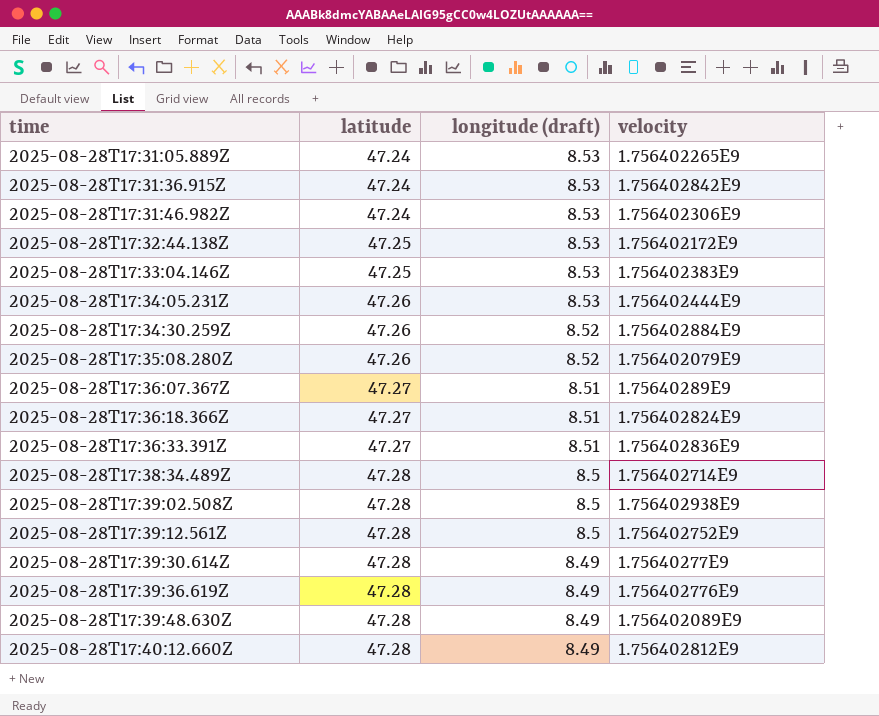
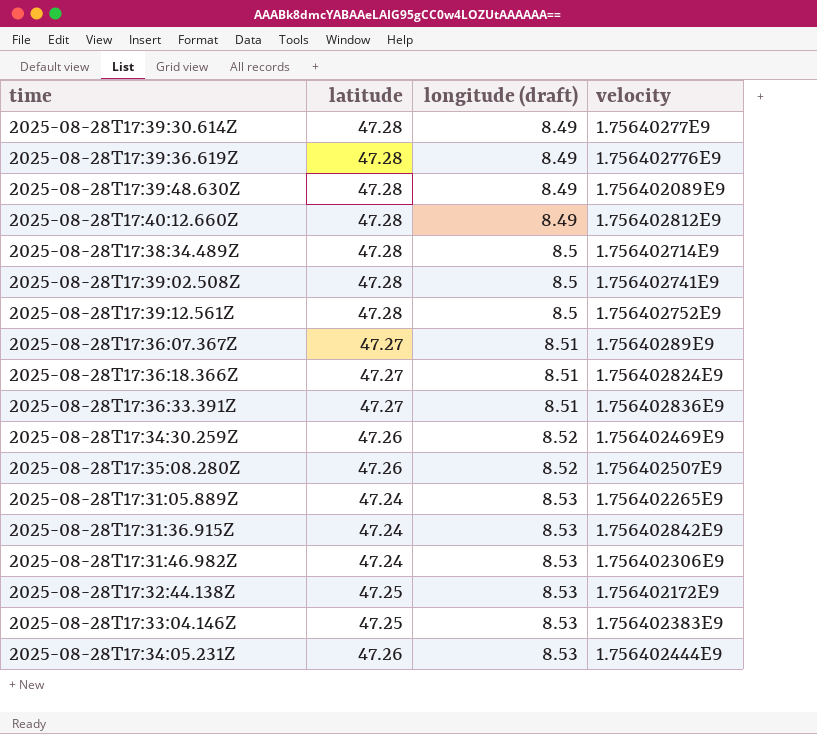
row order: time ascending -> longitude (draft) ascending
2025-08-28T17:39:02.508Z | velocity: 1.756402938E9 -> 1.756402741E9
2025-08-28T17:34:30.259Z | velocity: 1.756402884E9 -> 1.756402469E9
2025-08-28T17:35:08.280Z | velocity: 1.756402079E9 -> 1.756402507E9

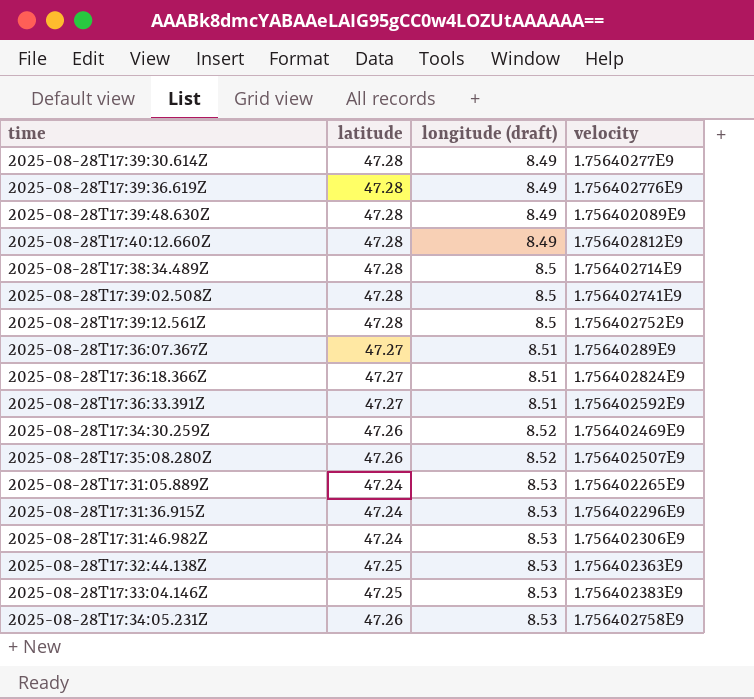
2025-08-28T17:36:33.391Z | velocity: 1.756402836E9 -> 1.756402592E9
2025-08-28T17:31:36.915Z | velocity: 1.756402842E9 -> 1.756402296E9
2025-08-28T17:32:44.138Z | velocity: 1.756402172E9 -> 1.756402363E9
2025-08-28T17:34:05.231Z | velocity: 1.756402444E9 -> 1.756402758E9

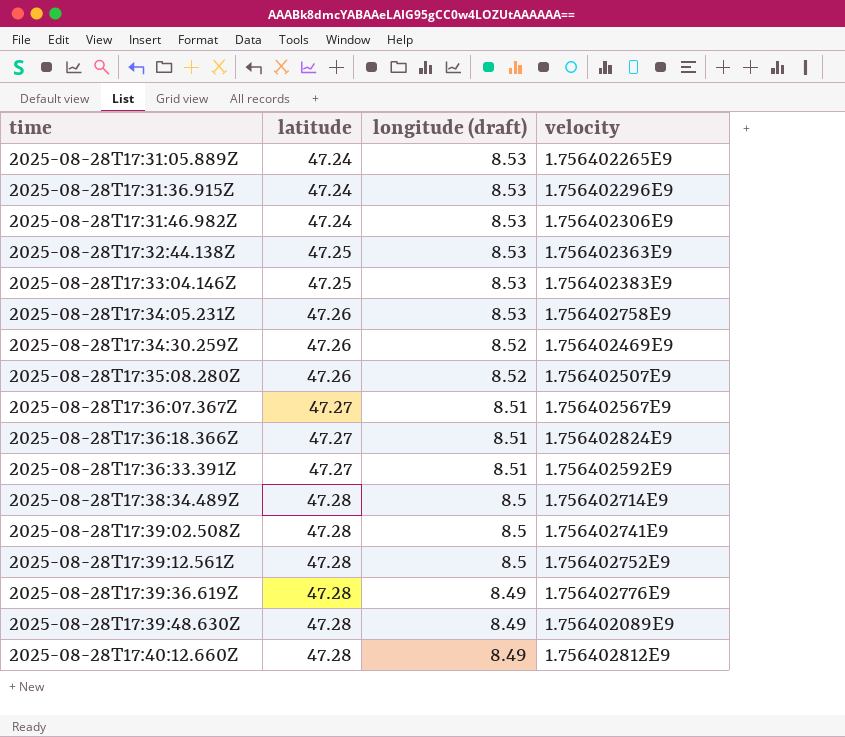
row order: longitude (draft) ascending -> time ascending
row 2025-08-28T17:39:30.614Z: 47.28 | 8.49 | 1.75640277E9 -> none
2025-08-28T17:36:07.367Z | velocity: 1.75640289E9 -> 1.756402567E9

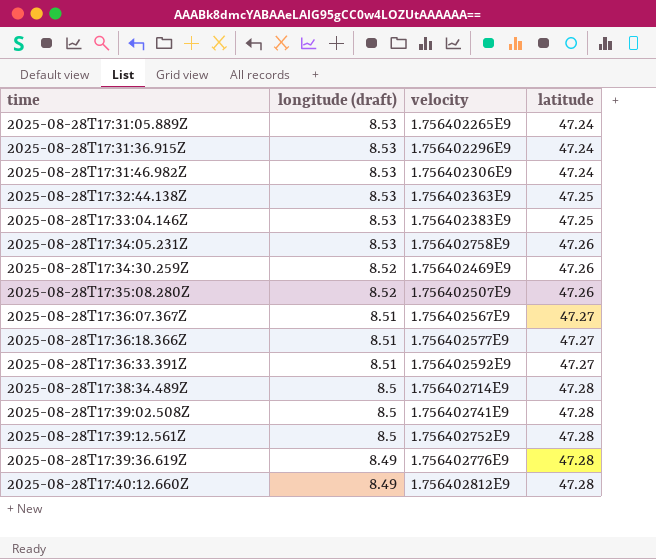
column latitude | position: 2 -> 4
row 2025-08-28T17:39:48.630Z: 47.28 | 8.49 | 1.756402089E9 -> none
2025-08-28T17:36:18.366Z | velocity: 1.756402824E9 -> 1.756402577E9

